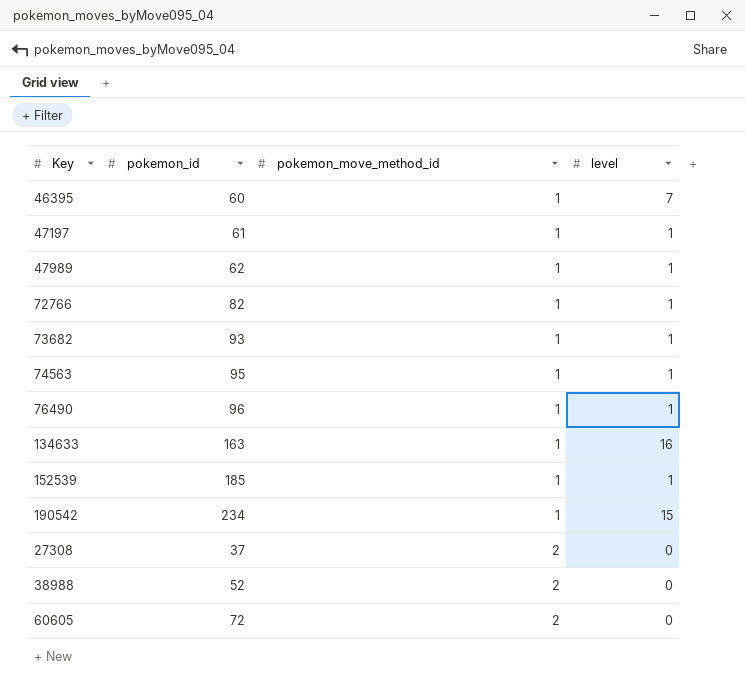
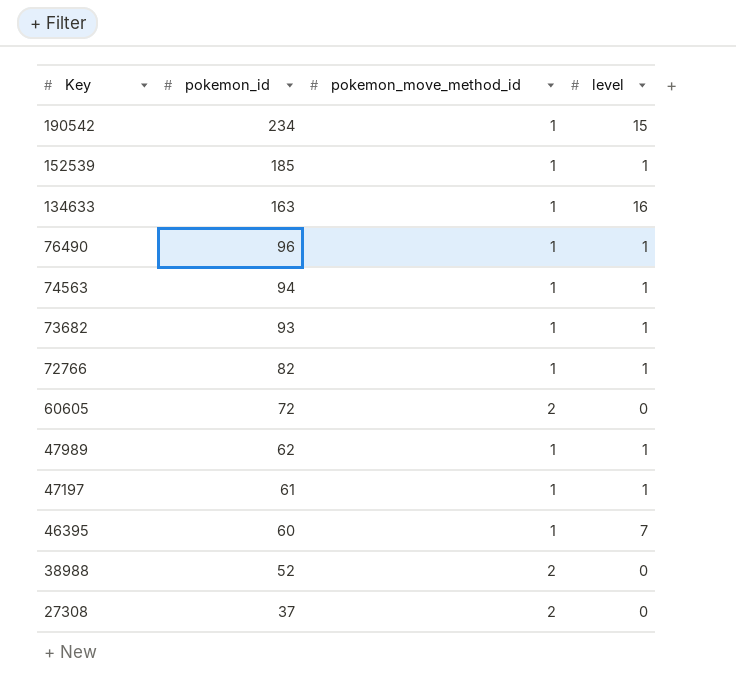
row order: pokemon_move_method_id ascending -> Key descending
74563 | pokemon_id: 95 -> 94

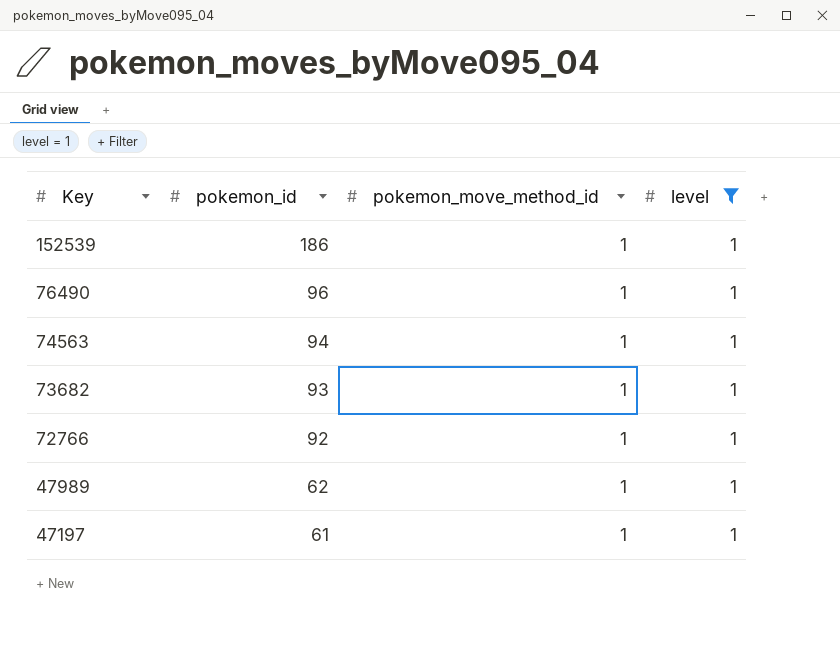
filter: none -> level = 1
152539 | pokemon_id: 185 -> 186
72766 | pokemon_id: 82 -> 92

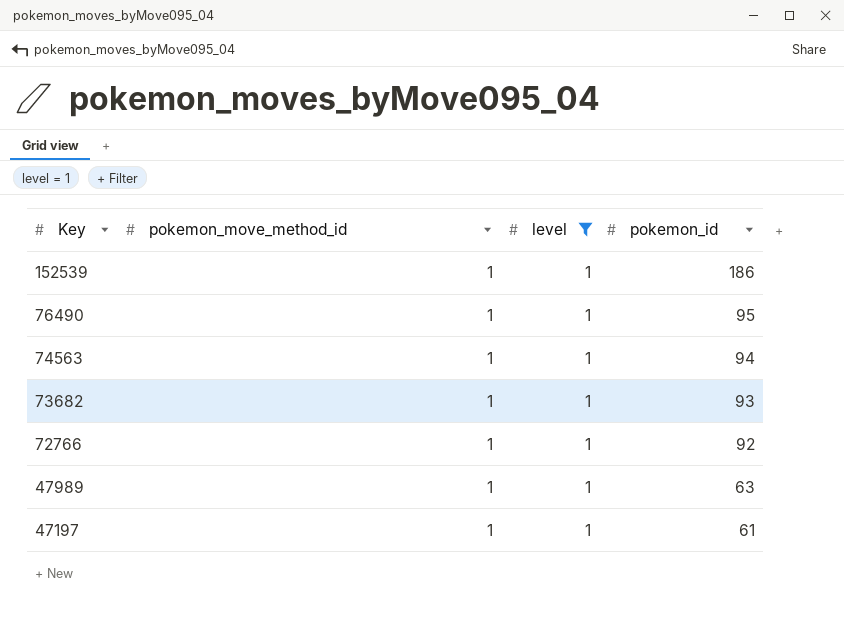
column pokemon_id | position: 2 -> 4
76490 | pokemon_id: 96 -> 95
47989 | pokemon_id: 62 -> 63

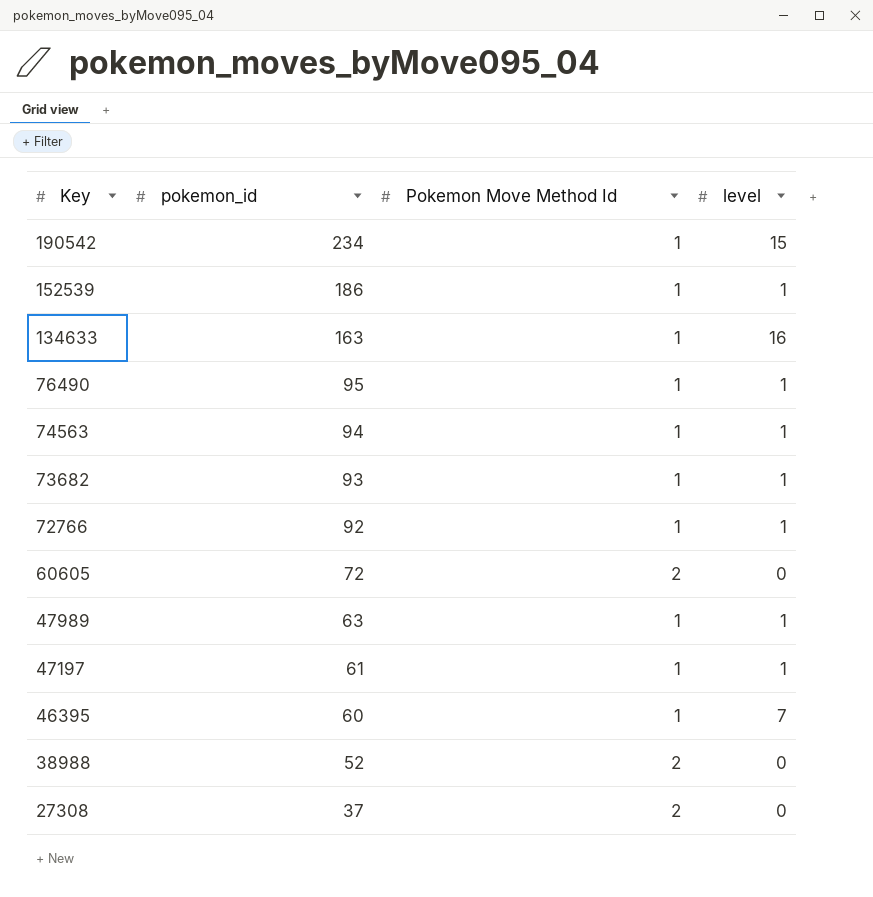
filter: level = 1 -> none
column pokemon_id | position: 4 -> 2
column name: pokemon_move_method_id -> Pokemon Move Method Id

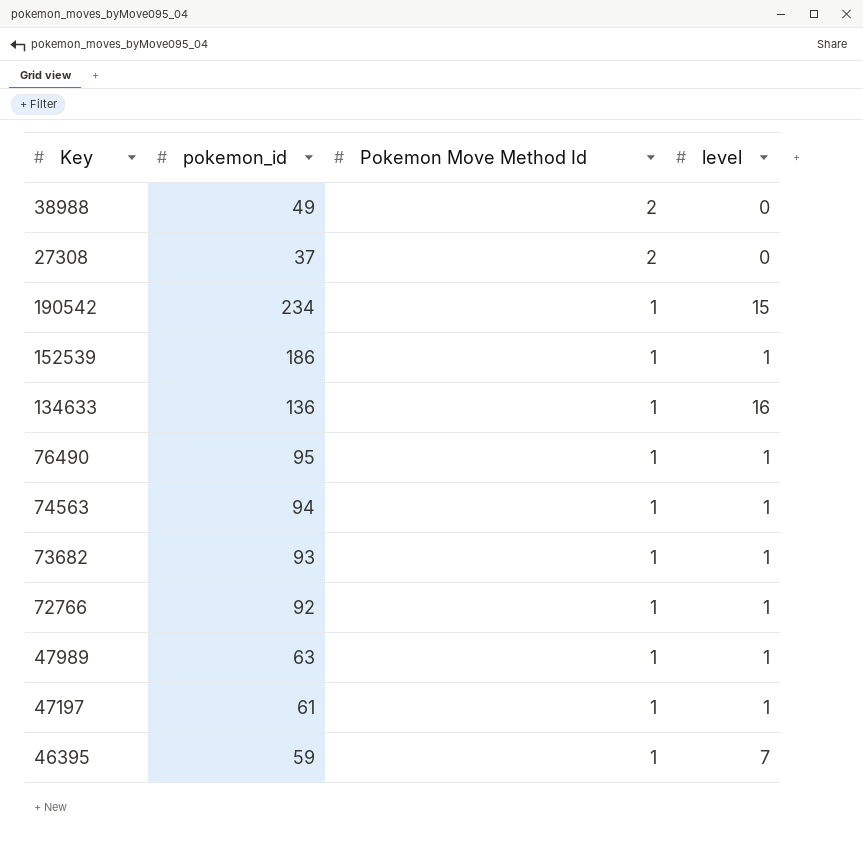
row order: Key descending -> Pokemon Move Method Id descending
row 60605: 72 | 2 | 0 -> none
38988 | pokemon_id: 52 -> 49
134633 | pokemon_id: 163 -> 136
46395 | pokemon_id: 60 -> 59

